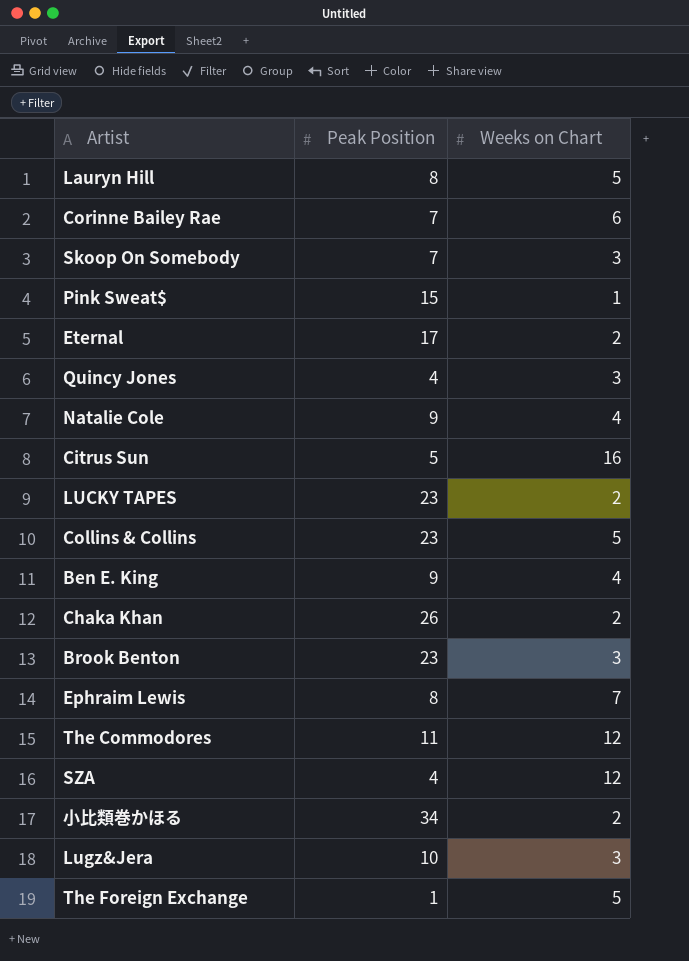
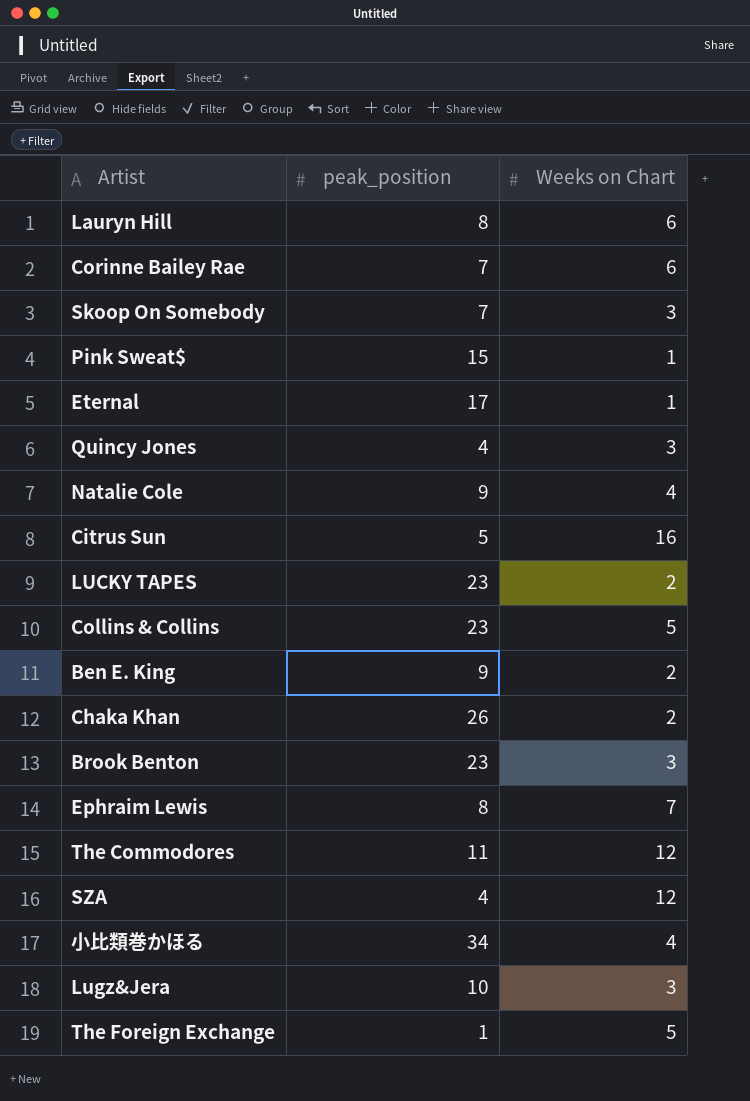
column name: Peak Position -> peak_position
Lauryn Hill | Weeks on Chart: 5 -> 6
Eternal | Weeks on Chart: 2 -> 1
Ben E. King | Weeks on Chart: 4 -> 2
小比類巻かほる | Weeks on Chart: 2 -> 4

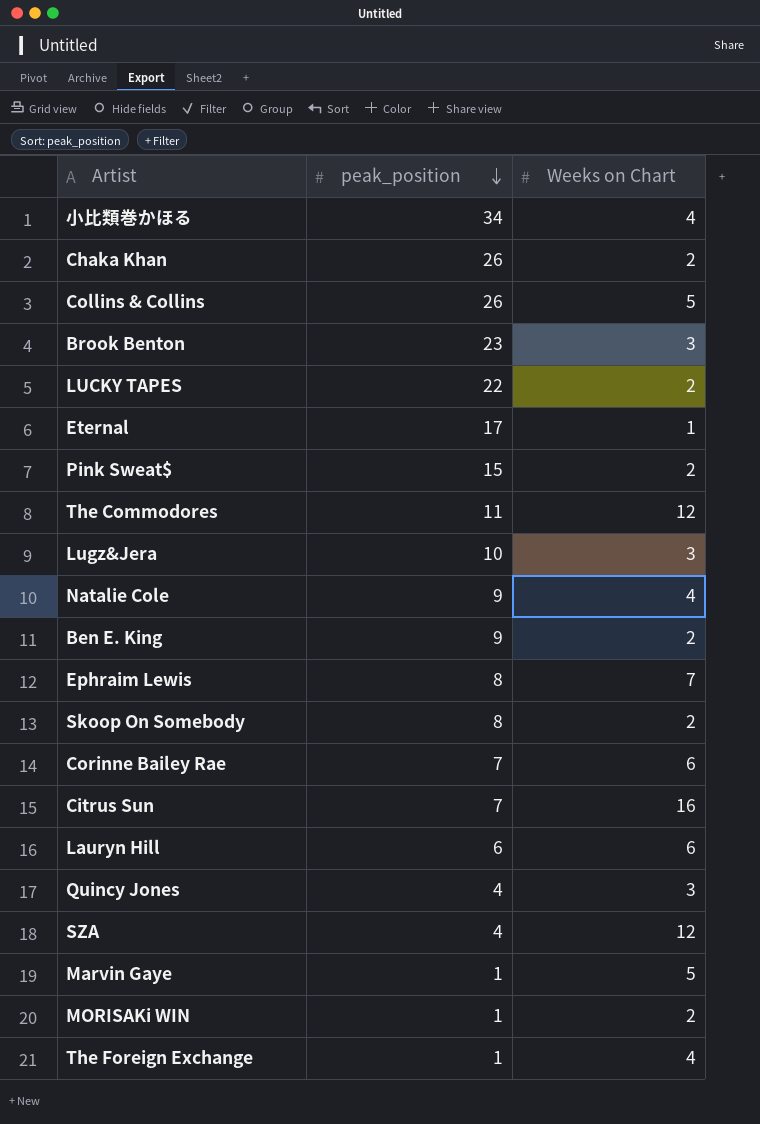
row order: none -> peak_position descending
Collins & Collins | peak_position: 23 -> 26
LUCKY TAPES | peak_position: 23 -> 22
Pink Sweat$ | Weeks on Chart: 1 -> 2
Skoop On Somebody | peak_position: 7 -> 8
Skoop On Somebody | Weeks on Chart: 3 -> 2
Citrus Sun | peak_position: 5 -> 7
Lauryn Hill | peak_position: 8 -> 6
row Marvin Gaye: none -> 1 | 5
row MORISAKi WIN: none -> 1 | 2
The Foreign Exchange | Weeks on Chart: 5 -> 4

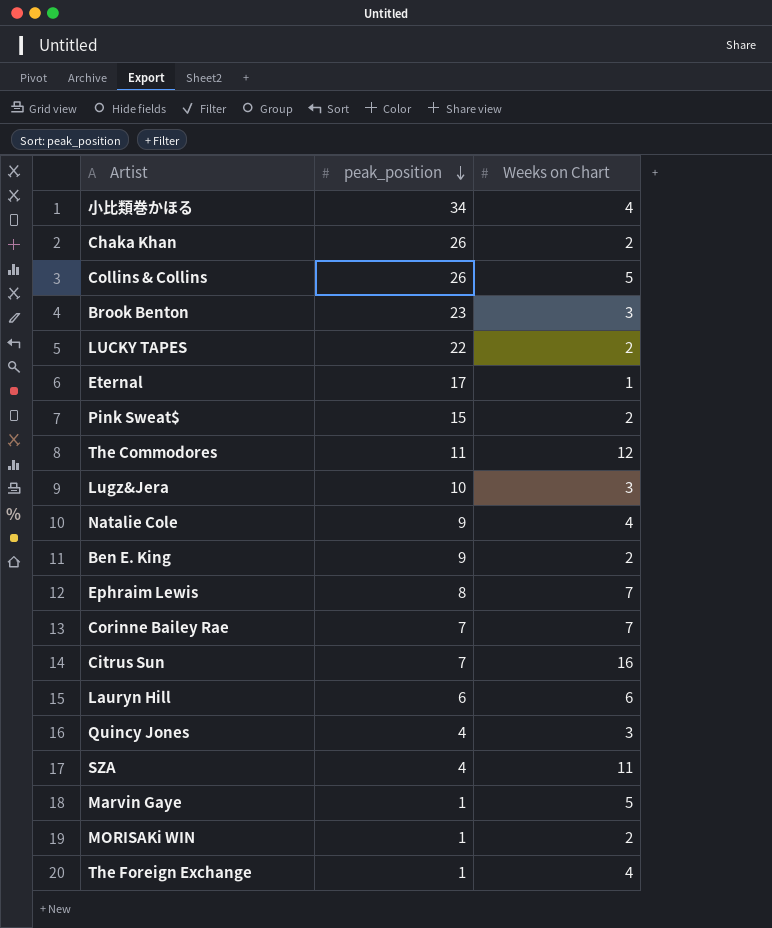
row Skoop On Somebody: 8 | 2 -> none
Corinne Bailey Rae | Weeks on Chart: 6 -> 7
SZA | Weeks on Chart: 12 -> 11

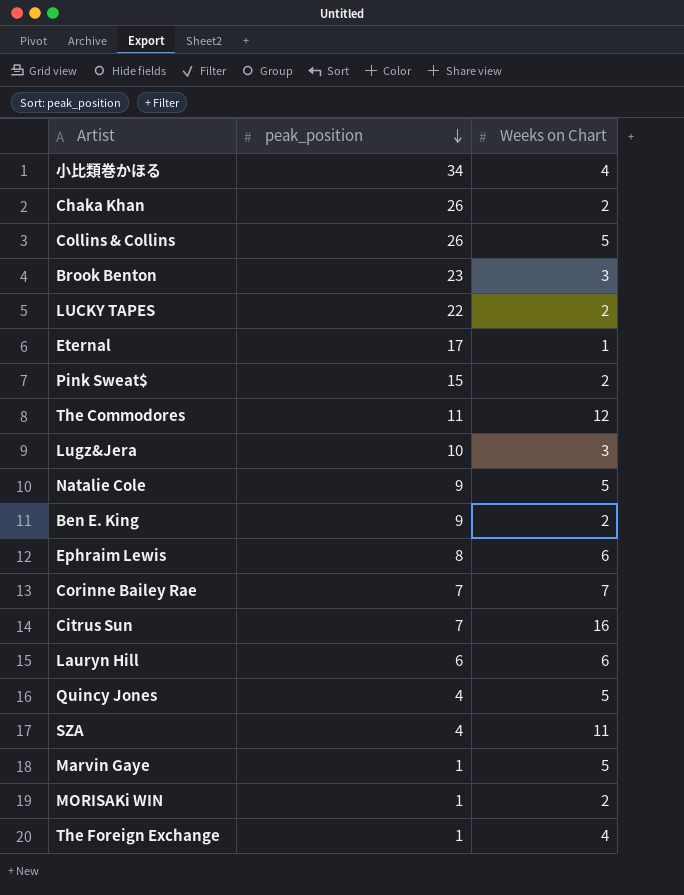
Natalie Cole | Weeks on Chart: 4 -> 5
Ephraim Lewis | Weeks on Chart: 7 -> 6
Quincy Jones | Weeks on Chart: 3 -> 5

